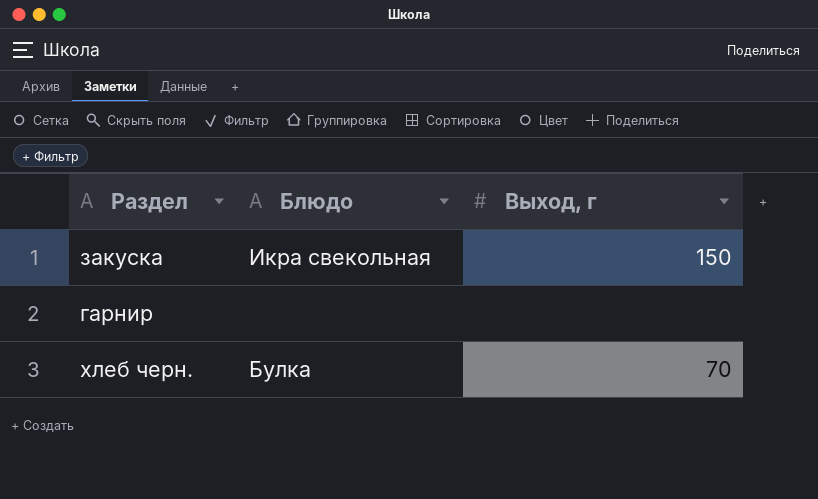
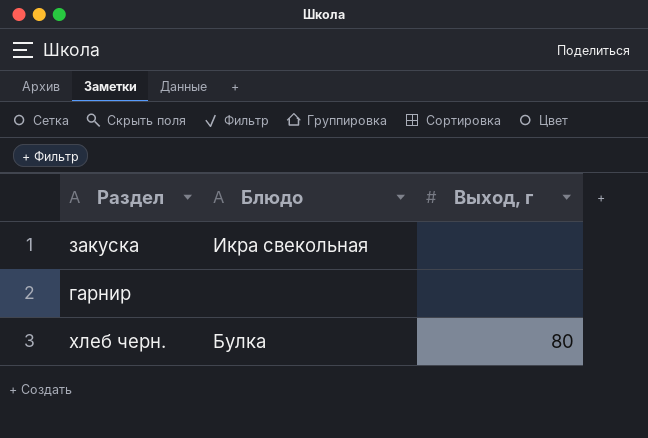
закуска | Выход, г: 150 -> none
хлеб черн. | Выход, г: 70 -> 80

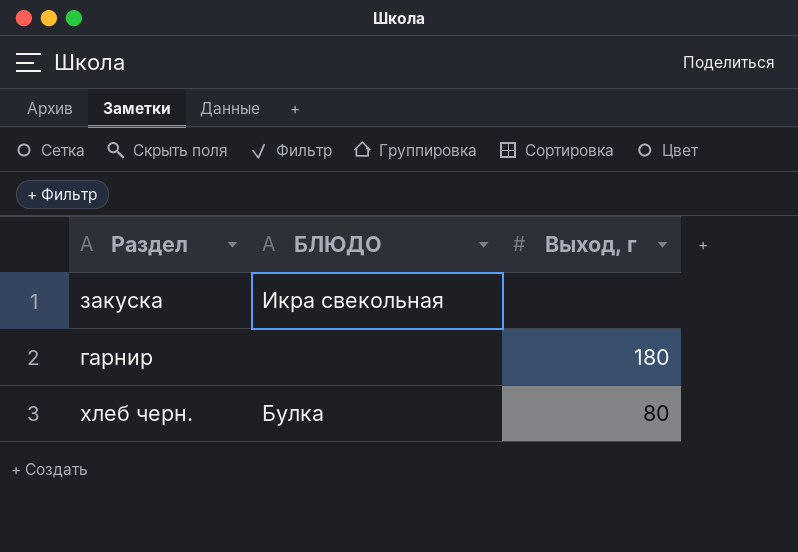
column name: Блюдо -> БЛЮДО
гарнир | Выход, г: none -> 180

